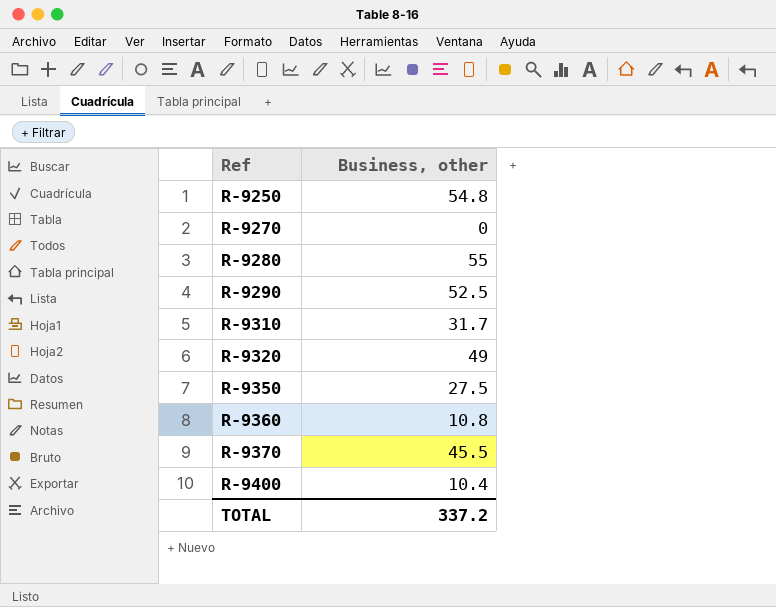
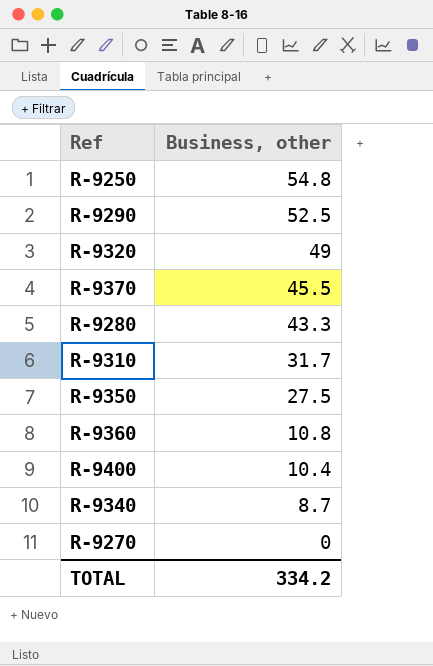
row order: Ref ascending -> Business, other descending
R-9280 | Business, other: 55 -> 43.3
row R-9340: none -> 8.7
TOTAL | Business, other: 337.2 -> 334.2

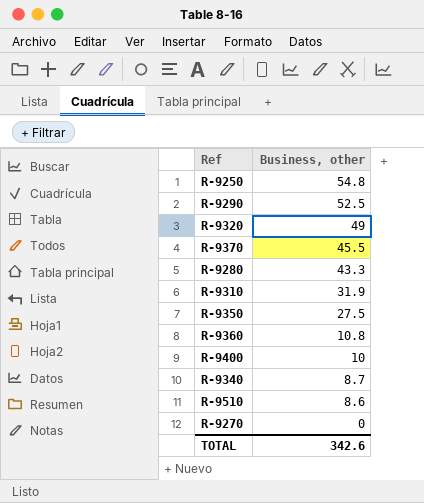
R-9310 | Business, other: 31.7 -> 31.9
R-9400 | Business, other: 10.4 -> 10
row R-9510: none -> 8.6
TOTAL | Business, other: 334.2 -> 342.6

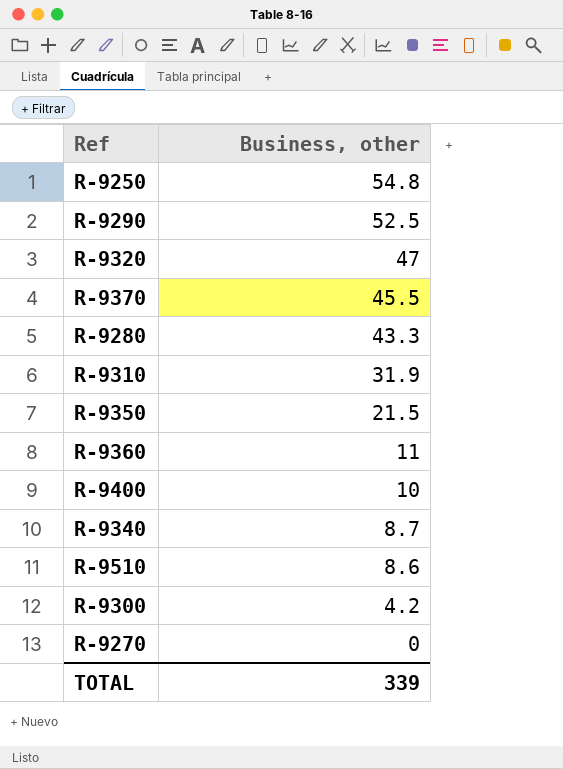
R-9320 | Business, other: 49 -> 47
R-9350 | Business, other: 27.5 -> 21.5
R-9360 | Business, other: 10.8 -> 11
row R-9300: none -> 4.2
TOTAL | Business, other: 342.6 -> 339

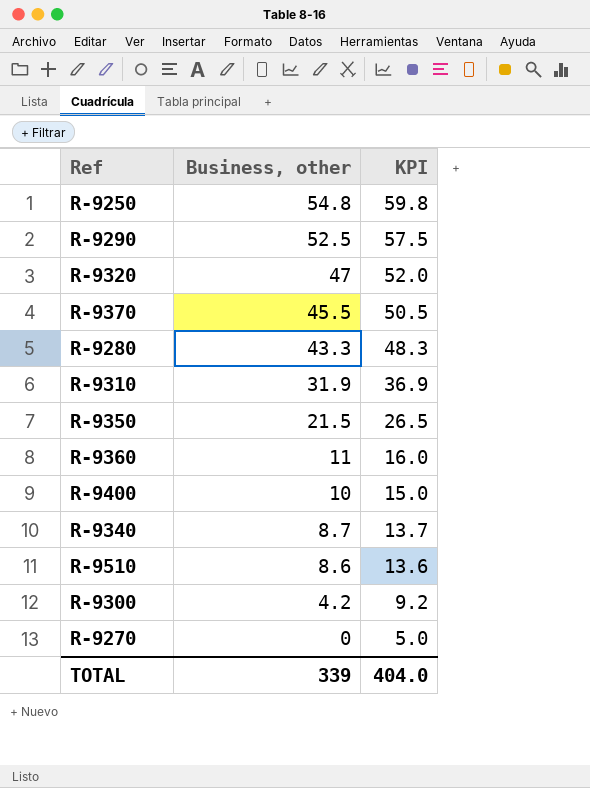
column KPI | formula: none -> [Business, other] + 5

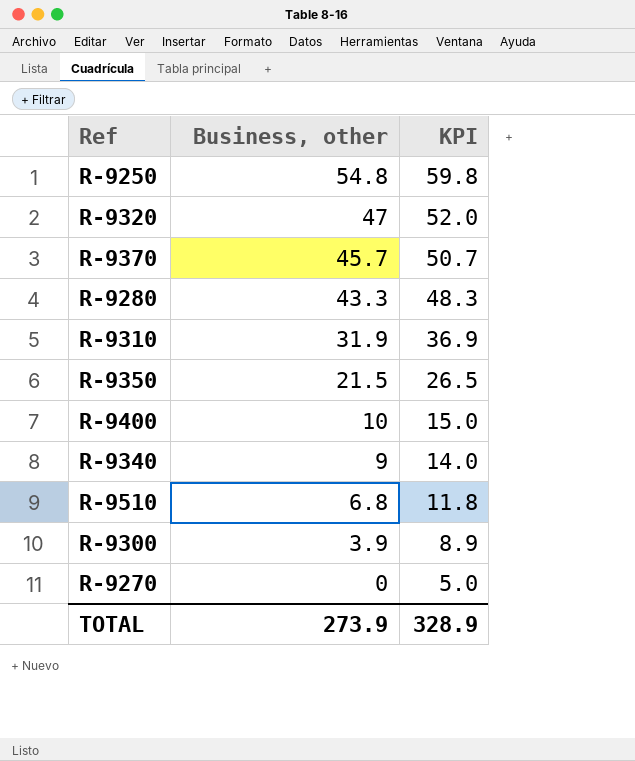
row R-9290: 52.5 | 57.5 -> none
row R-9360: 11 | 16.0 -> none
R-9370 | Business, other: 45.5 -> 45.7
R-9370 | KPI: 50.5 -> 50.7
R-9340 | Business, other: 8.7 -> 9
R-9340 | KPI: 13.7 -> 14.0
R-9510 | Business, other: 8.6 -> 6.8
R-9510 | KPI: 13.6 -> 11.8
R-9300 | Business, other: 4.2 -> 3.9
R-9300 | KPI: 9.2 -> 8.9
TOTAL | Business, other: 339 -> 273.9
TOTAL | KPI: 404.0 -> 328.9

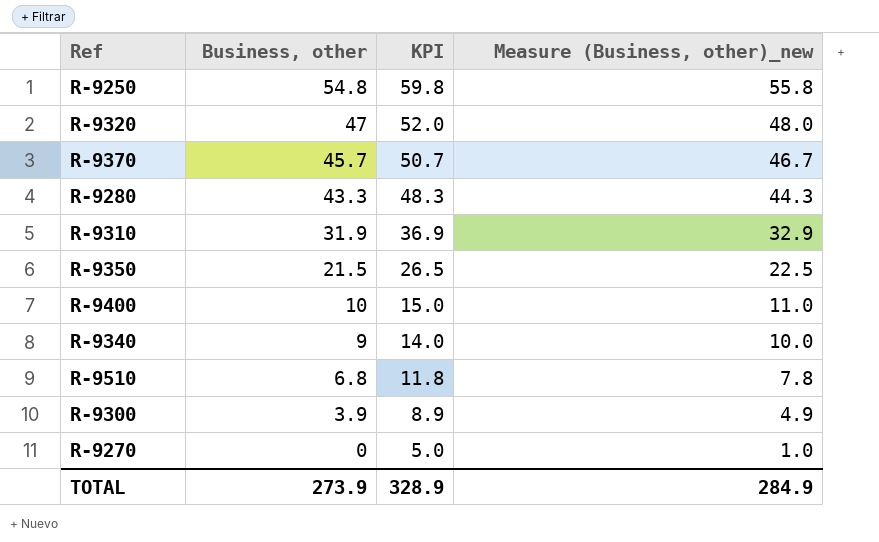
column Measure (Business, other)_new | formula: none -> [Business, other] + 1

